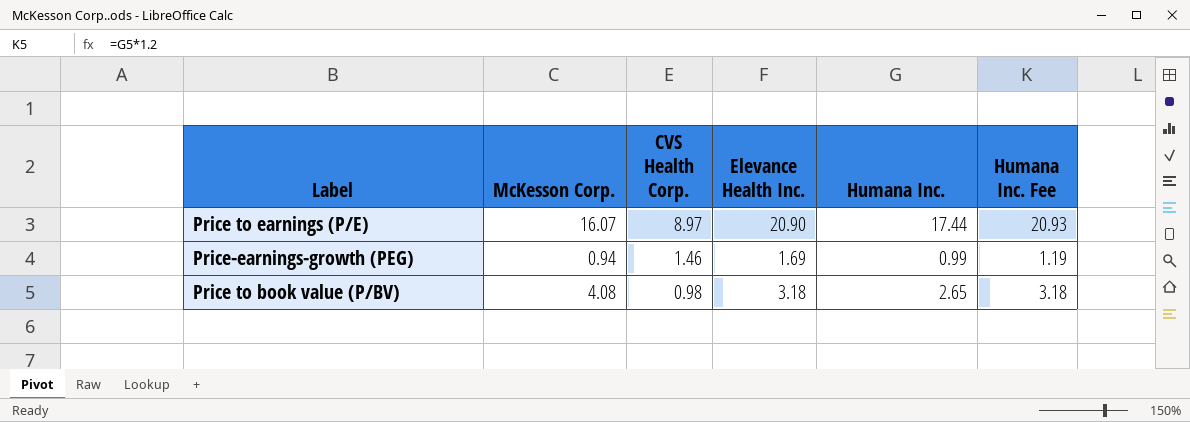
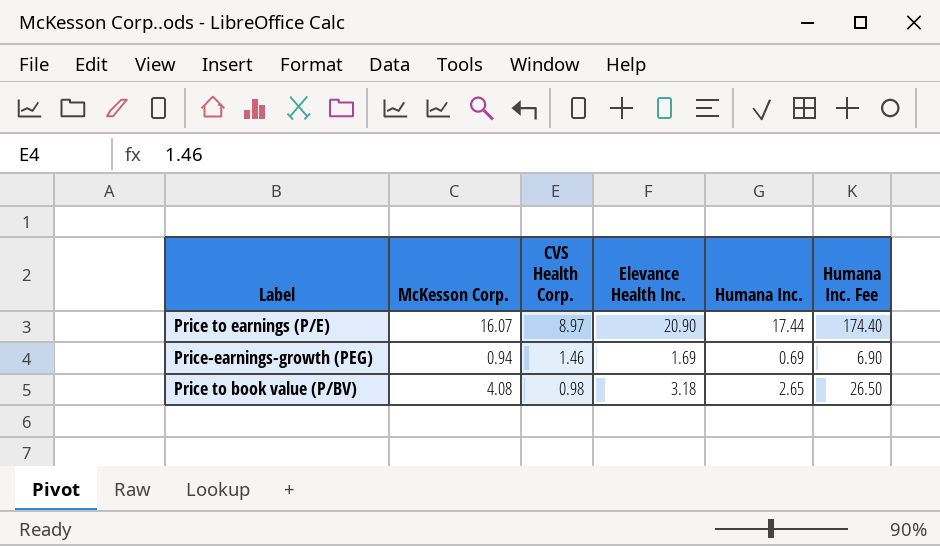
column Humana Inc. Fee | formula: [Humana Inc.] * 1.2 -> [Humana Inc.] * 10
Price-earnings-growth (PEG) | Humana Inc.: 0.99 -> 0.69

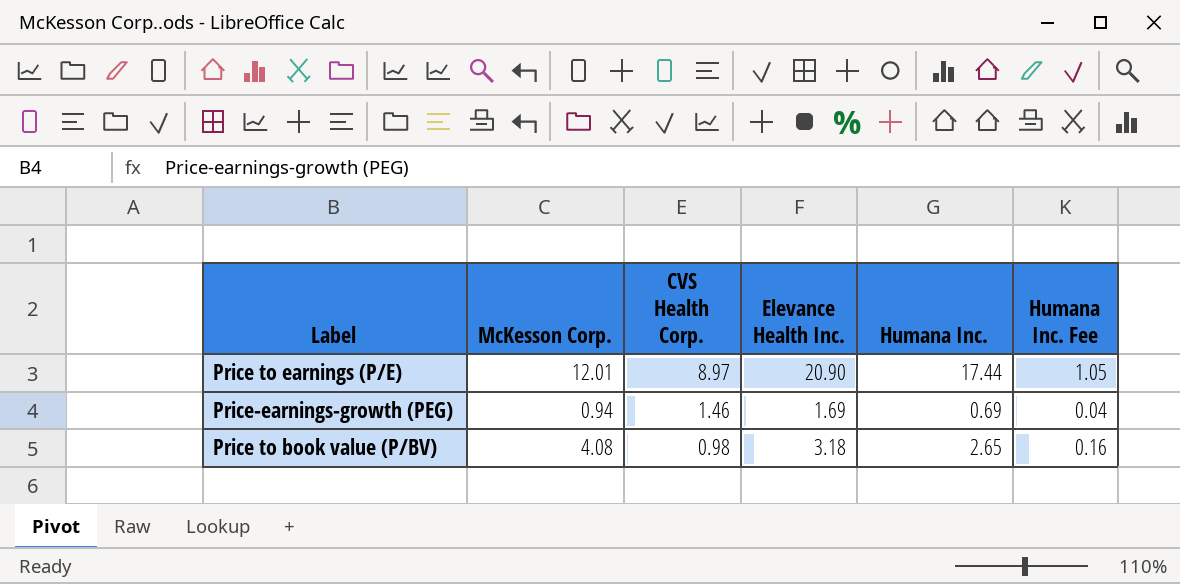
column Humana Inc. Fee | formula: [Humana Inc.] * 10 -> [Humana Inc.] * 0.06
Price to earnings (P/E) | McKesson Corp.: 16.07 -> 12.01

